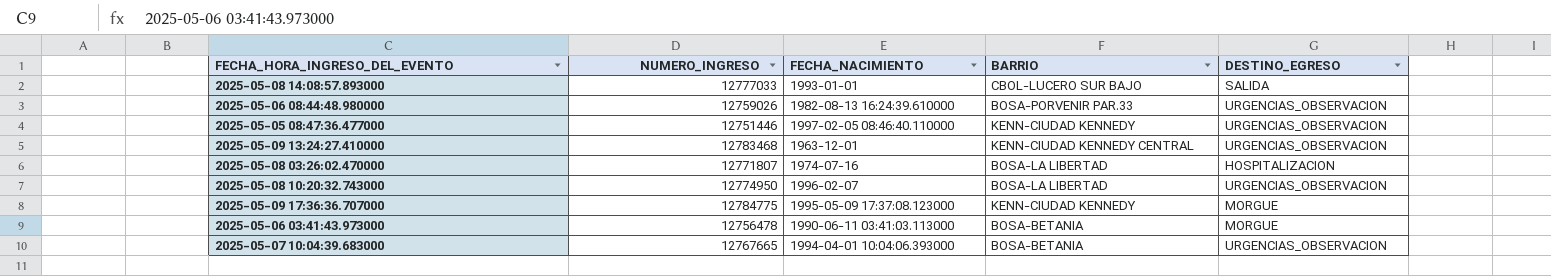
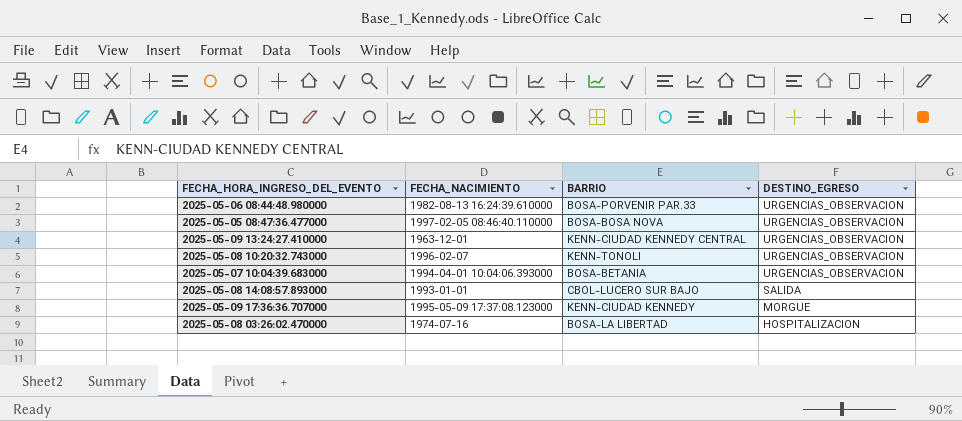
row order: none -> DESTINO_EGRESO descending
column NUMERO_INGRESO | position: 2 -> none
row 2025-05-06 03:41:43.973000: 12756478 | 1990-06-11 03:41:03.113000 | BOSA-BETANIA | MORGUE -> none
2025-05-05 08:47:36.477000 | BARRIO: KENN-CIUDAD KENNEDY -> BOSA-BOSA NOVA
2025-05-08 10:20:32.743000 | BARRIO: BOSA-LA LIBERTAD -> KENN-TONOLI

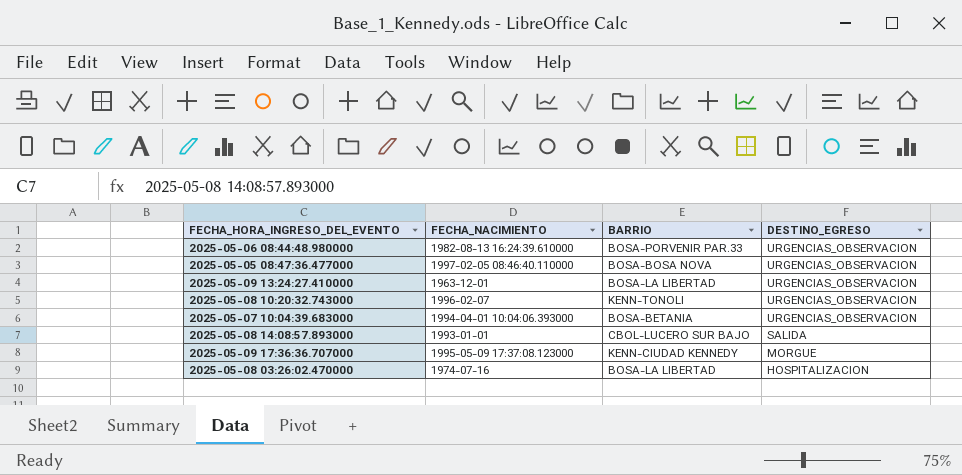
2025-05-09 13:24:27.410000 | BARRIO: KENN-CIUDAD KENNEDY CENTRAL -> BOSA-LA LIBERTAD

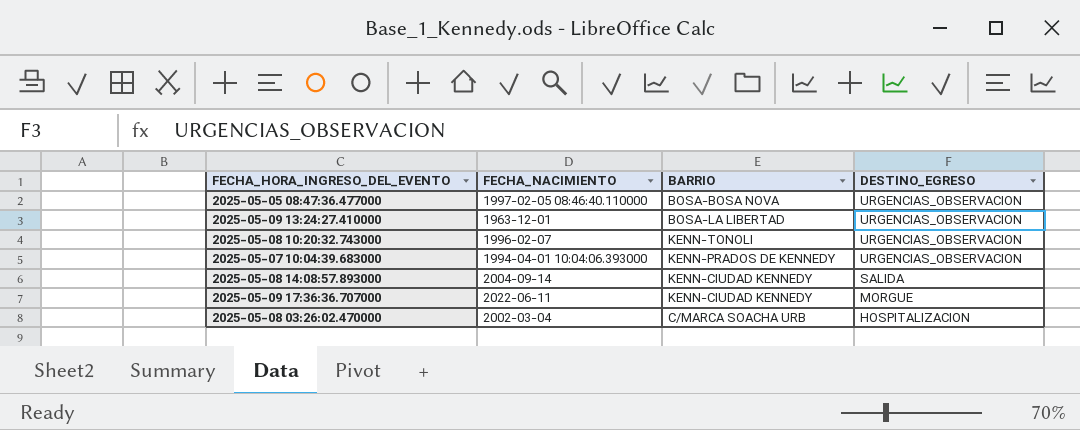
row 2025-05-06 08:44:48.980000: 1982-08-13 16:24:39.610000 | BOSA-PORVENIR PAR.33 | URGENCIAS_OBSERVACION -> none
2025-05-07 10:04:39.683000 | BARRIO: BOSA-BETANIA -> KENN-PRADOS DE KENNEDY
2025-05-08 14:08:57.893000 | FECHA_NACIMIENTO: 1993-01-01 -> 2004-09-14
2025-05-08 14:08:57.893000 | BARRIO: CBOL-LUCERO SUR BAJO -> KENN-CIUDAD KENNEDY
2025-05-09 17:36:36.707000 | FECHA_NACIMIENTO: 1995-05-09 17:37:08.123000 -> 2022-06-11
2025-05-08 03:26:02.470000 | FECHA_NACIMIENTO: 1974-07-16 -> 2002-03-04
2025-05-08 03:26:02.470000 | BARRIO: BOSA-LA LIBERTAD -> C/MARCA SOACHA URB

